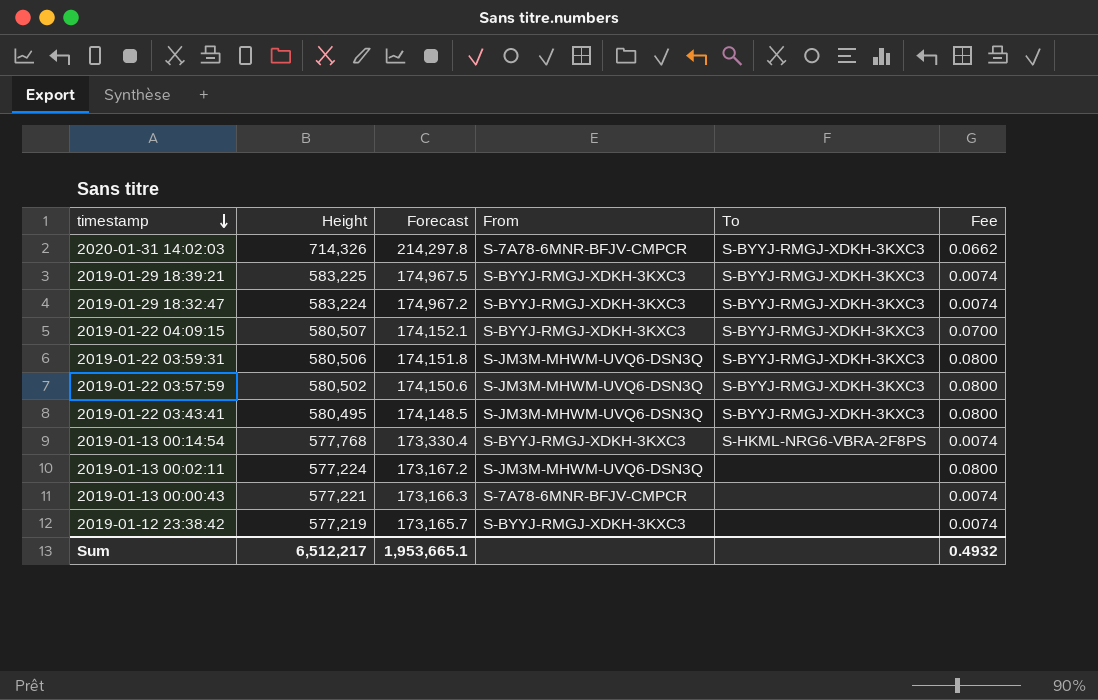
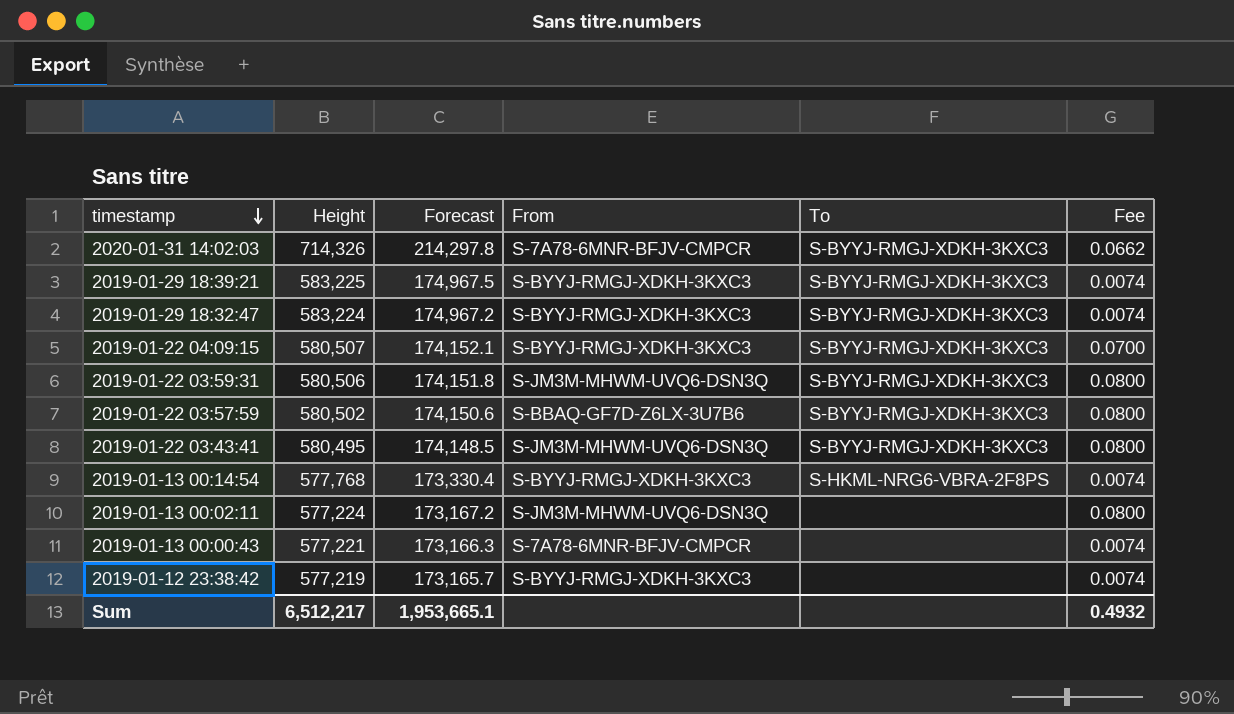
2019-01-22 03:57:59 | From: S-JM3M-MHWM-UVQ6-DSN3Q -> S-BBAQ-GF7D-Z6LX-3U7B6

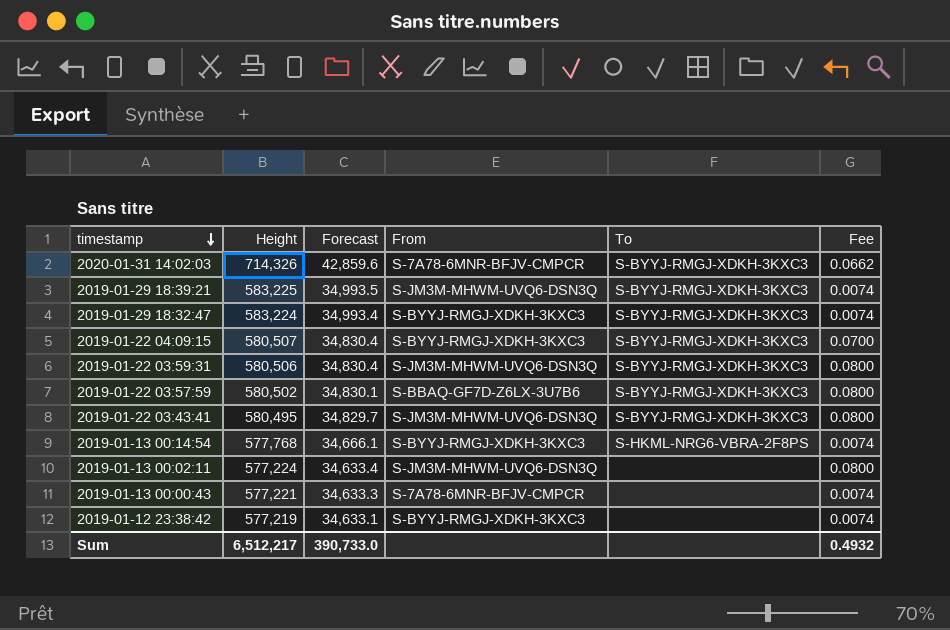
column Forecast | formula: [Height] * 0.3 -> [Height] * 0.06
2019-01-29 18:39:21 | From: S-BYYJ-RMGJ-XDKH-3KXC3 -> S-JM3M-MHWM-UVQ6-DSN3Q
Sum | Forecast: 1,953,665.1 -> 390,733.0

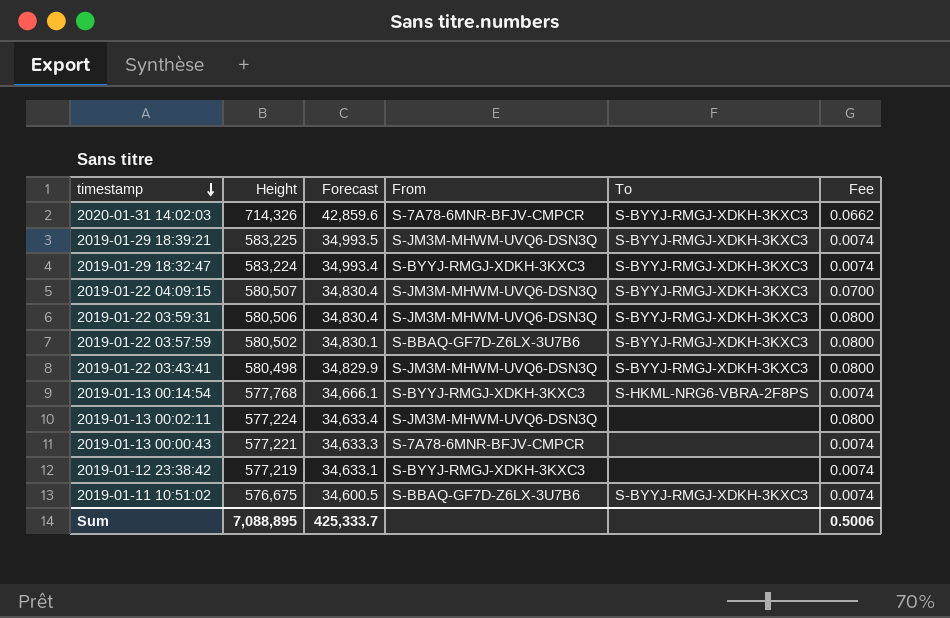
2019-01-22 04:09:15 | From: S-BYYJ-RMGJ-XDKH-3KXC3 -> S-JM3M-MHWM-UVQ6-DSN3Q
2019-01-22 03:43:41 | Height: 580,495 -> 580,498
2019-01-22 03:43:41 | Forecast: 34,829.7 -> 34,829.9
row 2019-01-11 10:51:02: none -> 576,675 | 34,600.5 | S-BBAQ-GF7D-Z6LX-3U7B6 | S-BYYJ-RMGJ-XDKH-3KXC3 | 0.0074
Sum | Height: 6,512,217 -> 7,088,895
Sum | Forecast: 390,733.0 -> 425,333.7
Sum | Fee: 0.4932 -> 0.5006

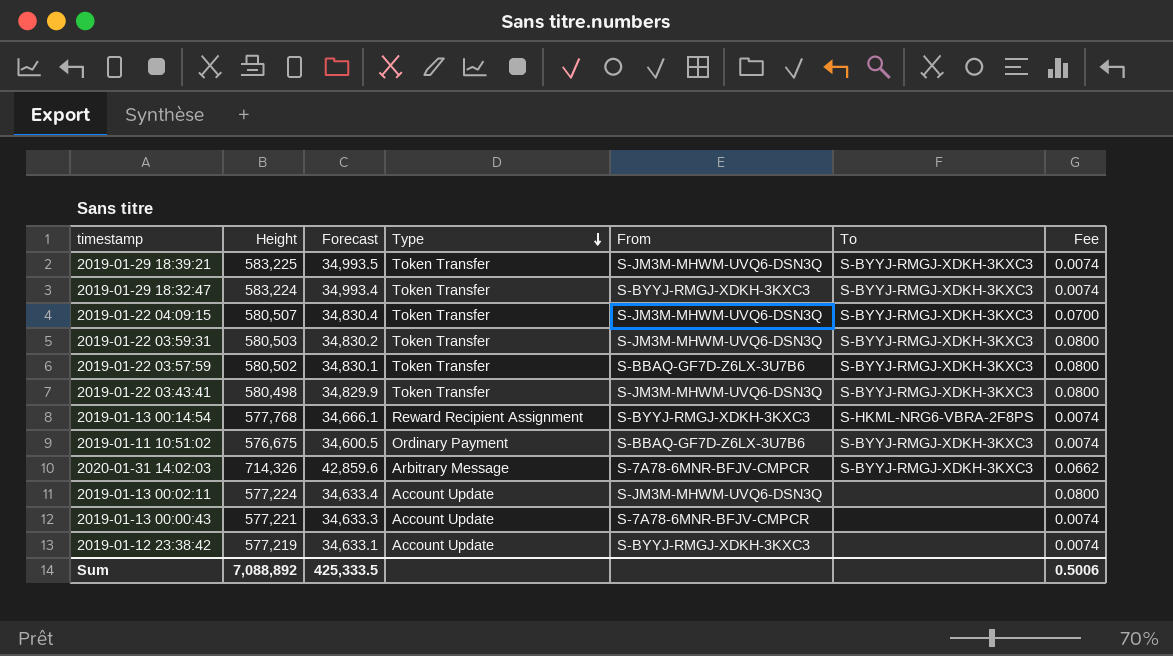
row order: timestamp descending -> Type descending
column Type | position: none -> 4
2019-01-22 03:59:31 | Height: 580,506 -> 580,503
2019-01-22 03:59:31 | Forecast: 34,830.4 -> 34,830.2
Sum | Height: 7,088,895 -> 7,088,892
Sum | Forecast: 425,333.7 -> 425,333.5

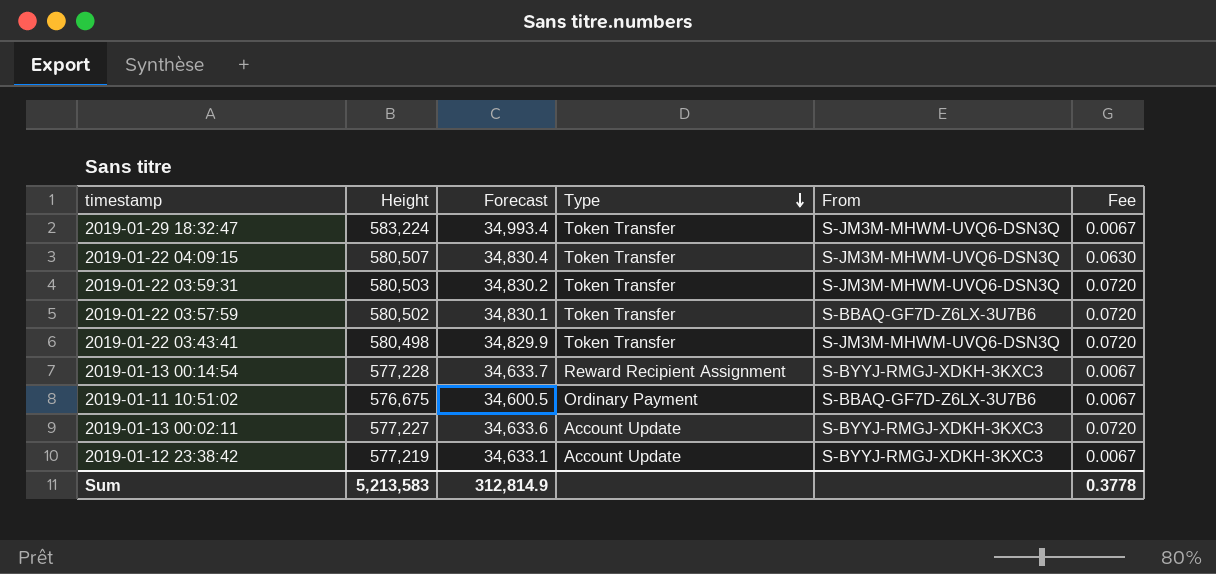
column To | position: 6 -> none
row 2019-01-29 18:39:21: 583,225 | 34,993.5 | Token Transfer | S-JM3M-MHWM-UVQ6-DSN3Q | S-BYYJ-RMGJ-XDKH-3KXC3 | 0.0074 -> none
row 2020-01-31 14:02:03: 714,326 | 42,859.6 | Arbitrary Message | S-7A78-6MNR-BFJV-CMPCR | S-BYYJ-RMGJ-XDKH-3KXC3 | 0.0662 -> none
row 2019-01-13 00:00:43: 577,221 | 34,633.3 | Account Update | S-7A78-6MNR-BFJV-CMPCR | none | 0.0074 -> none
2019-01-29 18:32:47 | From: S-BYYJ-RMGJ-XDKH-3KXC3 -> S-JM3M-MHWM-UVQ6-DSN3Q
2019-01-29 18:32:47 | Fee: 0.0074 -> 0.0067
2019-01-22 04:09:15 | Fee: 0.0700 -> 0.0630
2019-01-22 03:59:31 | Fee: 0.0800 -> 0.0720
2019-01-22 03:57:59 | Fee: 0.0800 -> 0.0720
2019-01-22 03:43:41 | Fee: 0.0800 -> 0.0720
2019-01-13 00:14:54 | Height: 577,768 -> 577,228
2019-01-13 00:14:54 | Forecast: 34,666.1 -> 34,633.7
2019-01-13 00:14:54 | Fee: 0.0074 -> 0.0067
2019-01-11 10:51:02 | Fee: 0.0074 -> 0.0067
2019-01-13 00:02:11 | Height: 577,224 -> 577,227
2019-01-13 00:02:11 | Forecast: 34,633.4 -> 34,633.6
2019-01-13 00:02:11 | From: S-JM3M-MHWM-UVQ6-DSN3Q -> S-BYYJ-RMGJ-XDKH-3KXC3
2019-01-13 00:02:11 | Fee: 0.0800 -> 0.0720
2019-01-12 23:38:42 | Fee: 0.0074 -> 0.0067
Sum | Height: 7,088,892 -> 5,213,583
Sum | Forecast: 425,333.5 -> 312,814.9
Sum | Fee: 0.5006 -> 0.3778

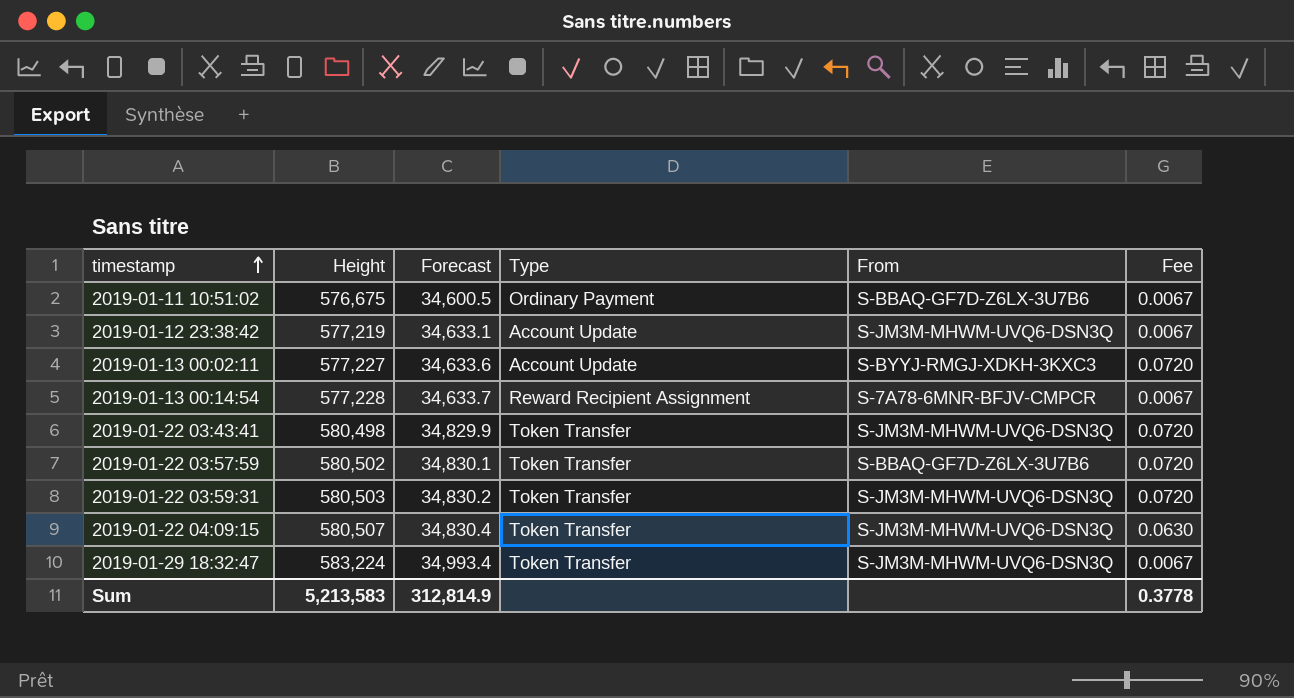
row order: Type descending -> timestamp ascending
2019-01-12 23:38:42 | From: S-BYYJ-RMGJ-XDKH-3KXC3 -> S-JM3M-MHWM-UVQ6-DSN3Q
2019-01-13 00:14:54 | From: S-BYYJ-RMGJ-XDKH-3KXC3 -> S-7A78-6MNR-BFJV-CMPCR

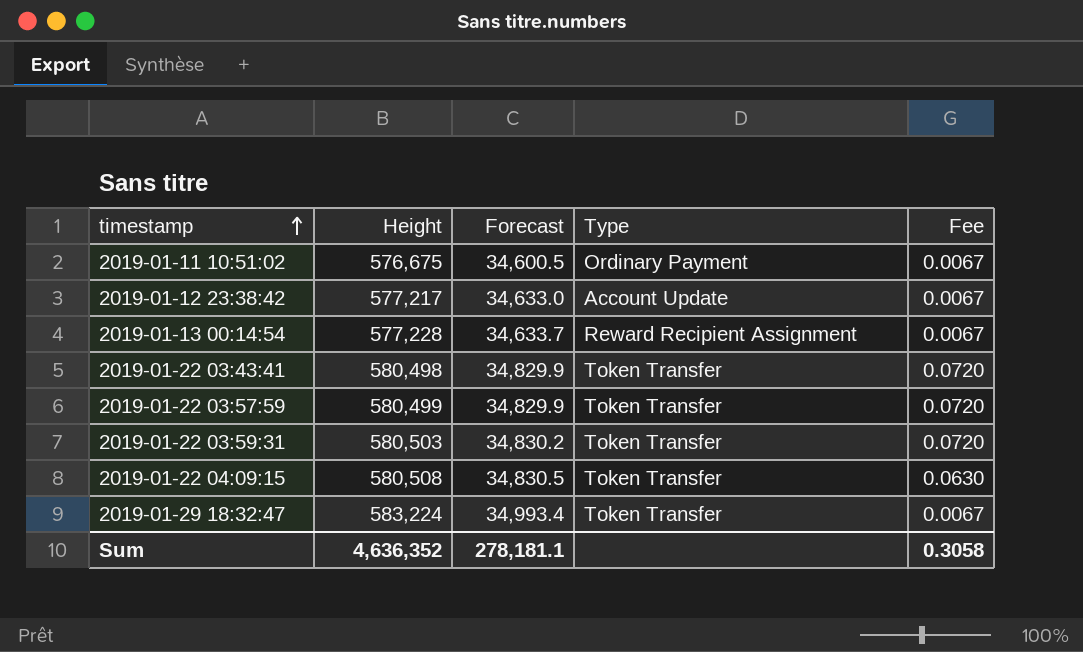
column From | position: 5 -> none
row 2019-01-13 00:02:11: 577,227 | 34,633.6 | Account Update | S-BYYJ-RMGJ-XDKH-3KXC3 | 0.0720 -> none
2019-01-12 23:38:42 | Height: 577,219 -> 577,217
2019-01-12 23:38:42 | Forecast: 34,633.1 -> 34,633.0
2019-01-22 03:57:59 | Height: 580,502 -> 580,499
2019-01-22 03:57:59 | Forecast: 34,830.1 -> 34,829.9
2019-01-22 04:09:15 | Height: 580,507 -> 580,508
2019-01-22 04:09:15 | Forecast: 34,830.4 -> 34,830.5
Sum | Height: 5,213,583 -> 4,636,352
Sum | Forecast: 312,814.9 -> 278,181.1
Sum | Fee: 0.3778 -> 0.3058

